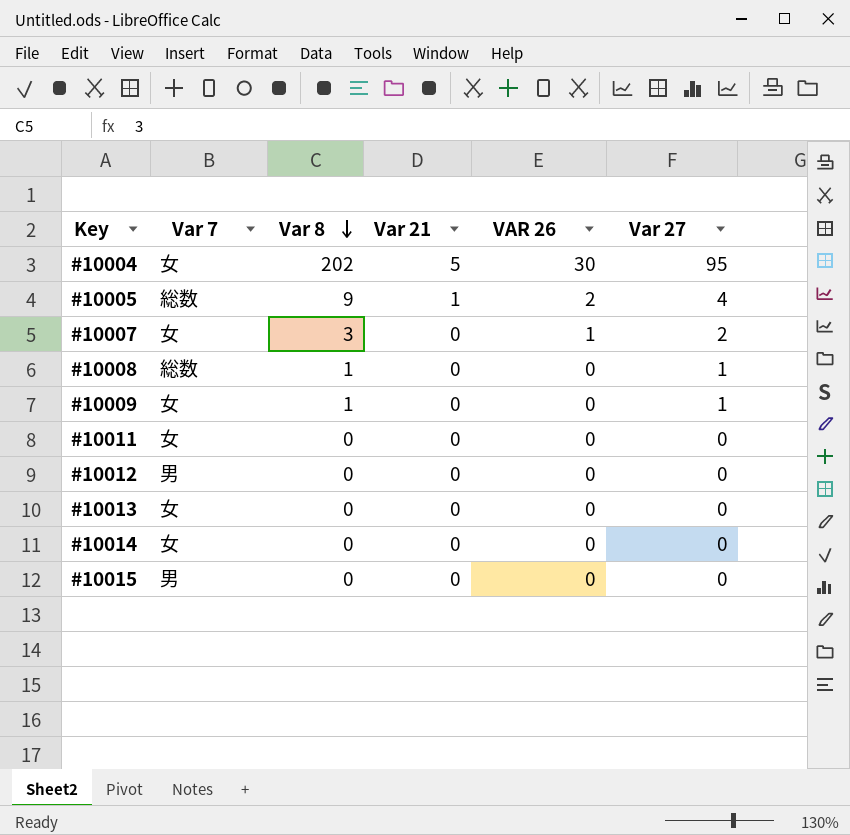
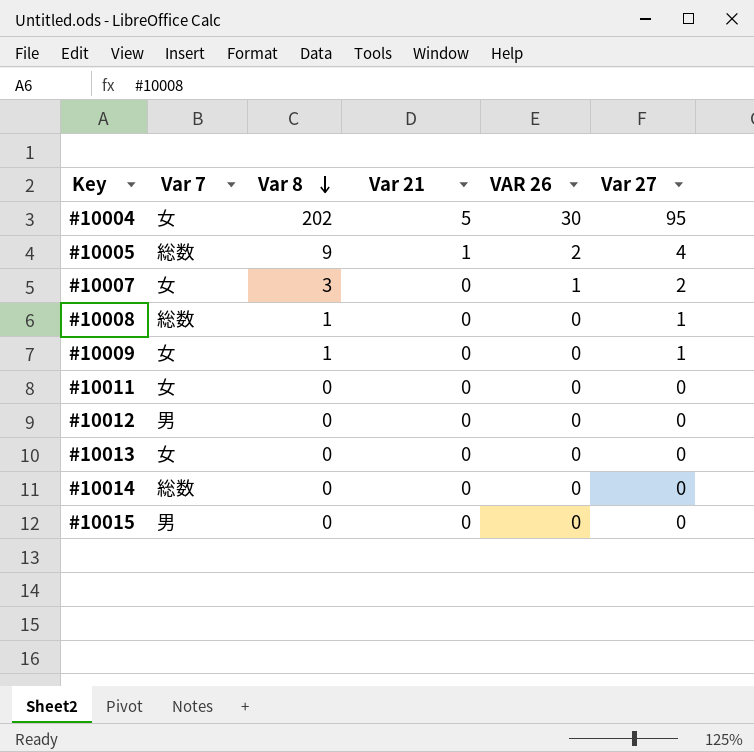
#10014 | Var 7: 女 -> 総数

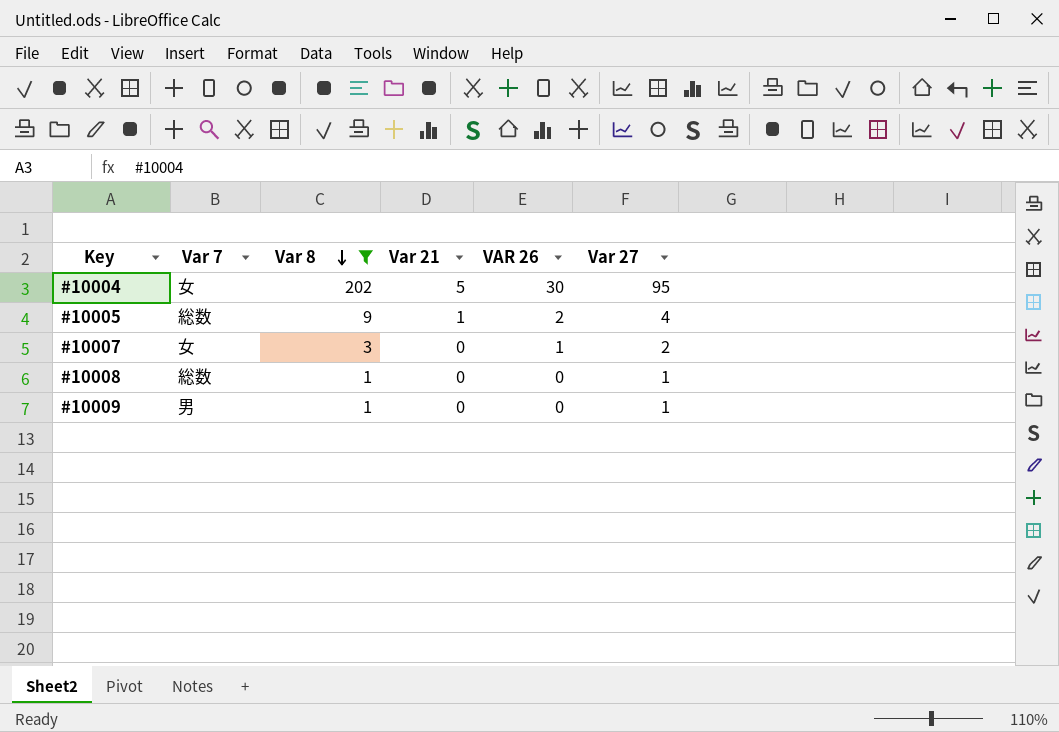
filter: none -> Var 8 != 0
#10009 | Var 7: 女 -> 男

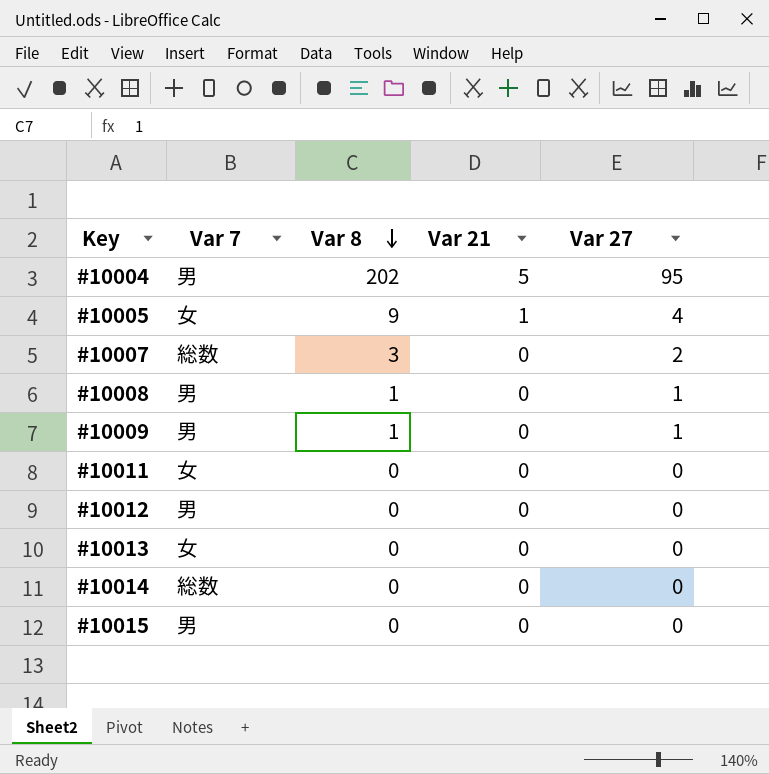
filter: Var 8 != 0 -> none
column VAR 26 | position: 5 -> none
#10004 | Var 7: 女 -> 男
#10005 | Var 7: 総数 -> 女
#10007 | Var 7: 女 -> 総数
#10008 | Var 7: 総数 -> 男

